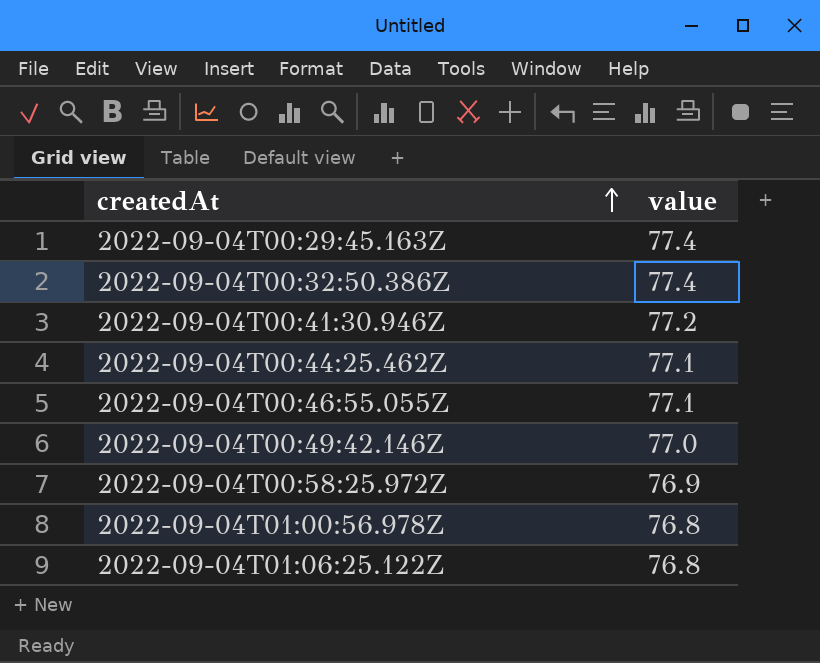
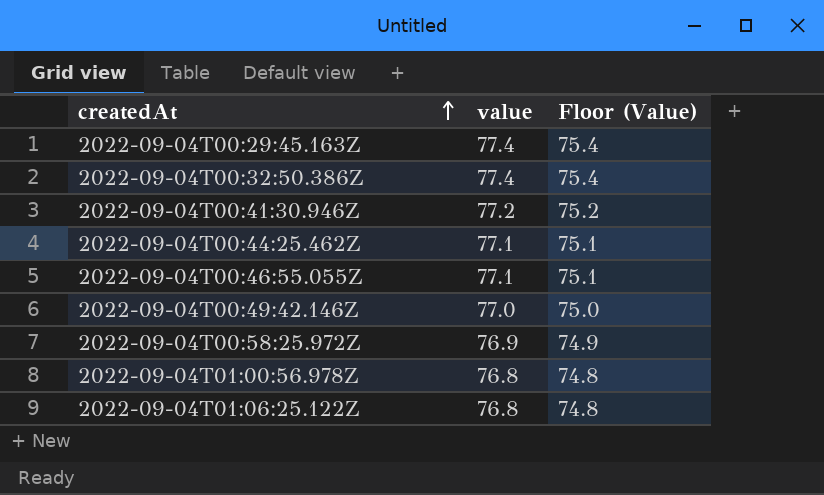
column Floor (Value) | formula: none -> [value] - 2

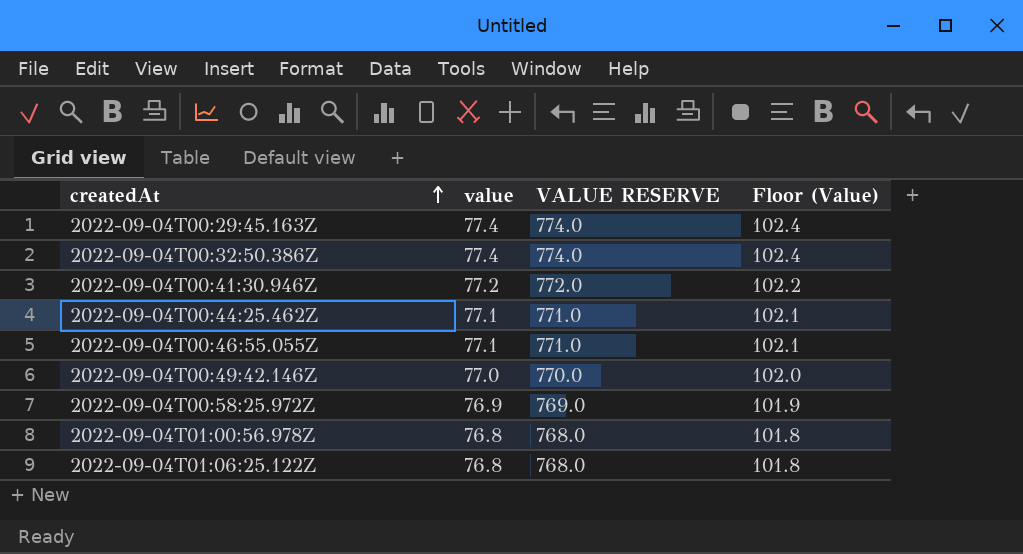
column VALUE RESERVE | formula: none -> [value] * 10
column Floor (Value) | formula: [value] - 2 -> [value] + 25

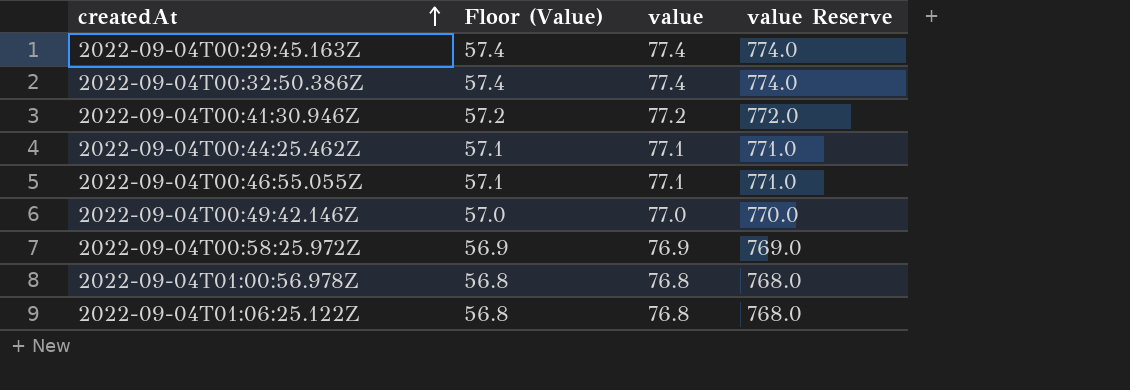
column Floor (Value) | formula: [value] + 25 -> [value] - 20
column Floor (Value) | position: 4 -> 2
column name: VALUE RESERVE -> value Reserve

